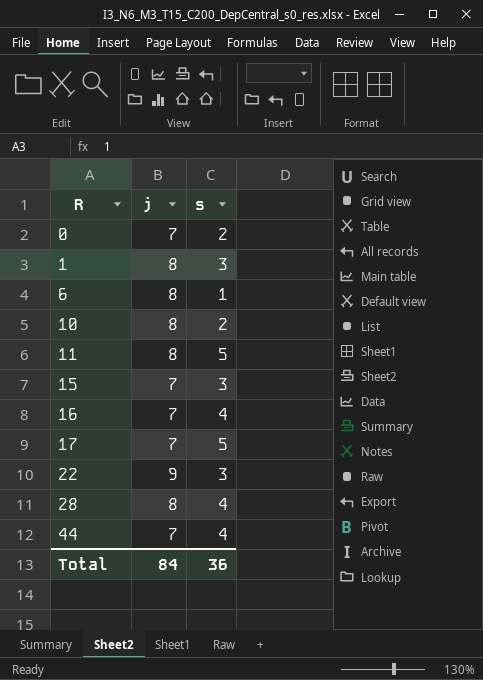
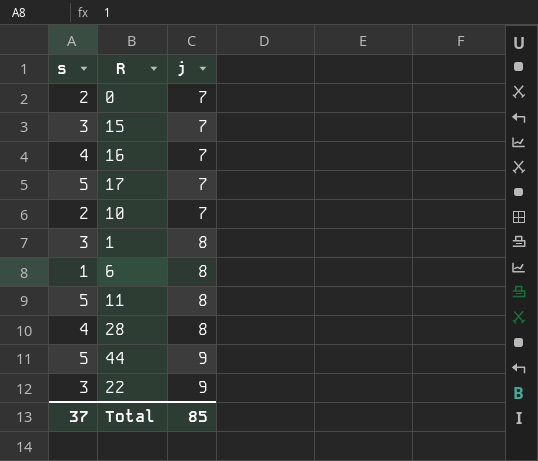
row order: R ascending -> j ascending
column s | position: 3 -> 1
10 | j: 8 -> 7
44 | s: 4 -> 5
44 | j: 7 -> 9
Total | s: 36 -> 37
Total | j: 84 -> 85

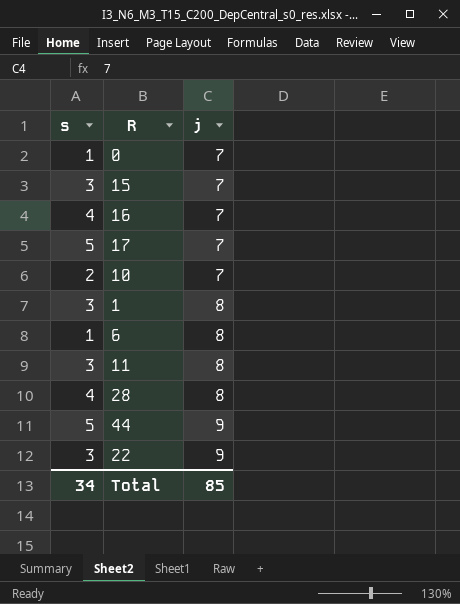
0 | s: 2 -> 1
11 | s: 5 -> 3
Total | s: 37 -> 34

